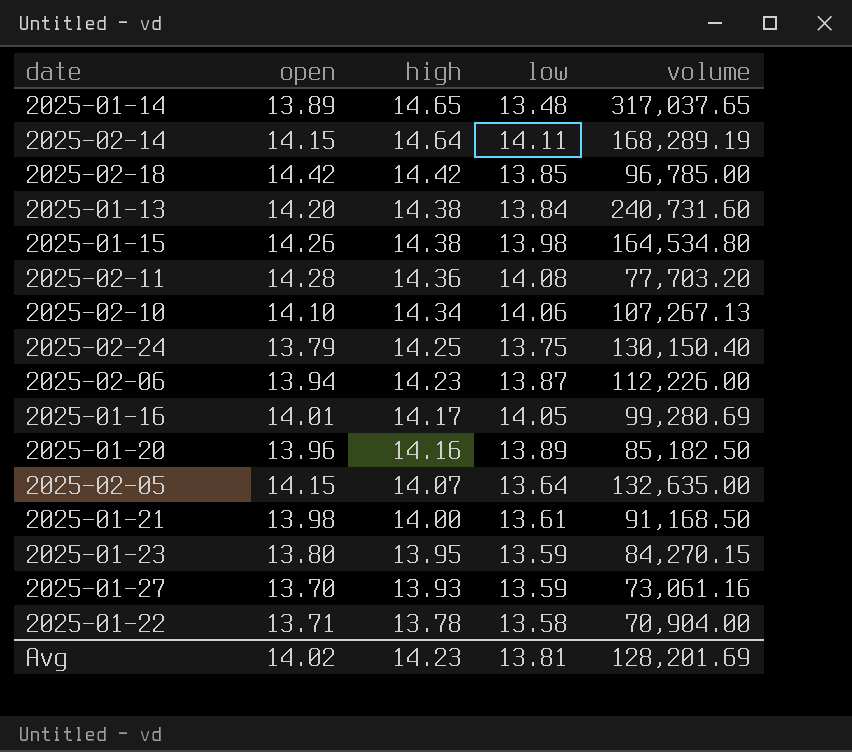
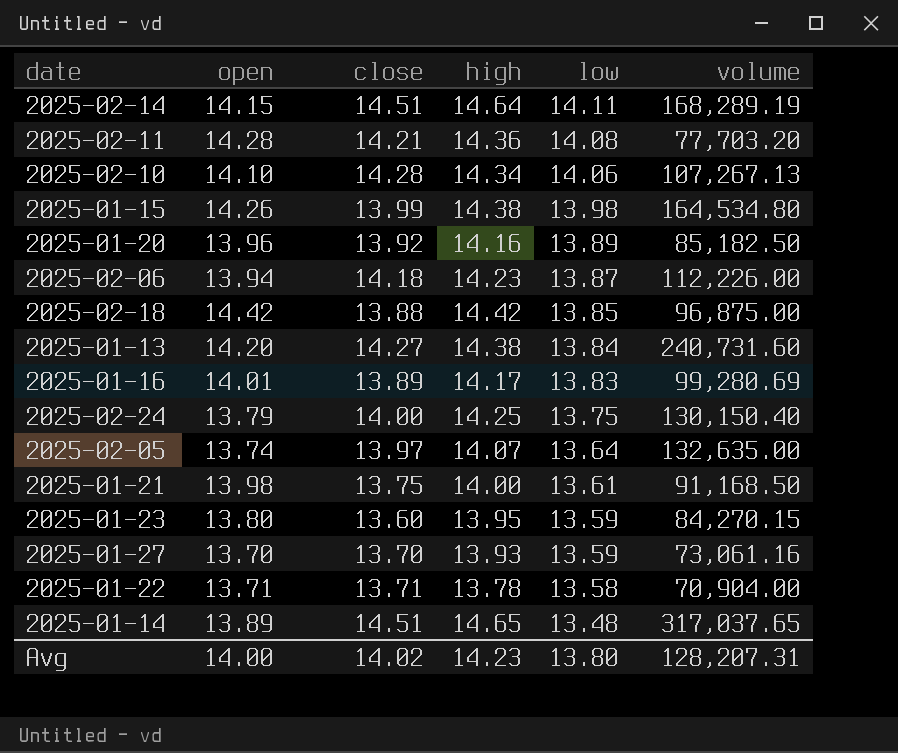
row order: high descending -> low descending
column close | position: none -> 3
2025-02-18 | volume: 96,785.00 -> 96,875.00
2025-01-16 | low: 14.05 -> 13.83
2025-02-05 | open: 14.15 -> 13.74
Avg | open: 14.02 -> 14.00
Avg | low: 13.81 -> 13.80
Avg | volume: 128,201.69 -> 128,207.31

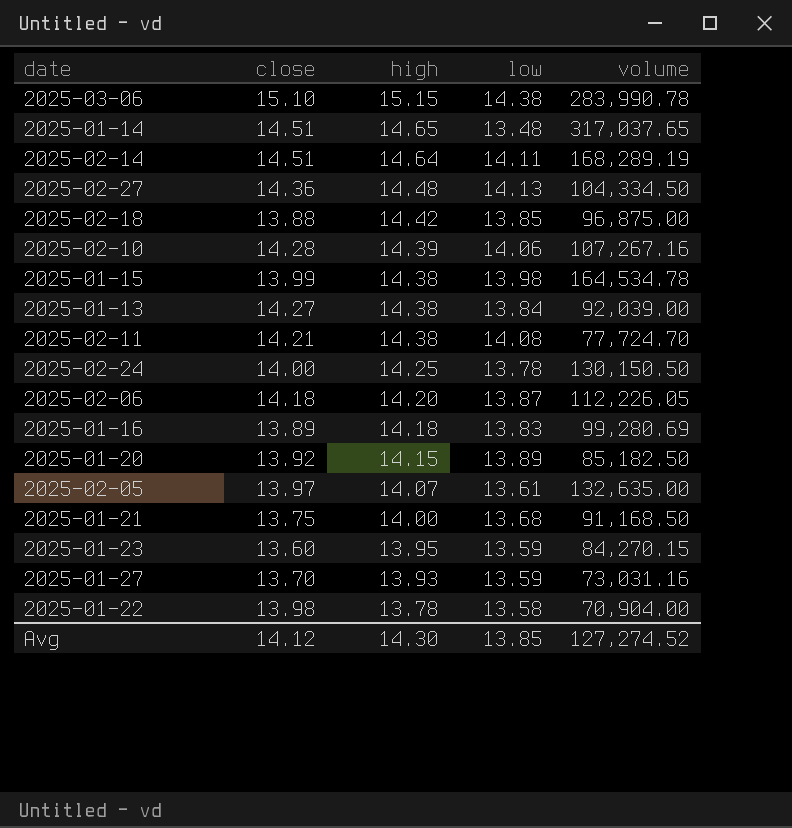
row order: low descending -> high descending
column open | position: 2 -> none
row 2025-03-06: none -> 15.10 | 15.15 | 14.38 | 283,990.78
row 2025-02-27: none -> 14.36 | 14.48 | 14.13 | 104,334.50
2025-02-10 | high: 14.34 -> 14.39
2025-02-10 | volume: 107,267.13 -> 107,267.16
2025-01-15 | volume: 164,534.80 -> 164,534.78
2025-01-13 | volume: 240,731.60 -> 92,039.00
2025-02-11 | high: 14.36 -> 14.38
2025-02-11 | volume: 77,703.20 -> 77,724.70
2025-02-24 | low: 13.75 -> 13.78
2025-02-24 | volume: 130,150.40 -> 130,150.50
2025-02-06 | high: 14.23 -> 14.20
2025-02-06 | volume: 112,226.00 -> 112,226.05
2025-01-16 | high: 14.17 -> 14.18
2025-01-20 | high: 14.16 -> 14.15
2025-02-05 | low: 13.64 -> 13.61
2025-01-21 | low: 13.61 -> 13.68
2025-01-27 | volume: 73,061.16 -> 73,031.16
2025-01-22 | close: 13.71 -> 13.98
Avg | close: 14.02 -> 14.12
Avg | high: 14.23 -> 14.30
Avg | low: 13.80 -> 13.85
Avg | volume: 128,207.31 -> 127,274.52

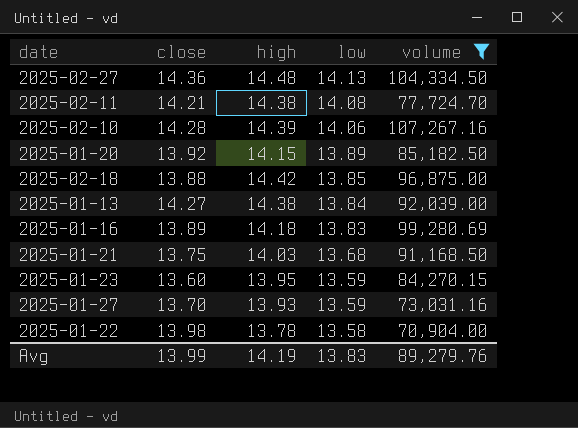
filter: none -> volume <= 107,267.16
row order: high descending -> low descending
2025-01-21 | high: 14.00 -> 14.03
Avg | close: 14.12 -> 13.99
Avg | high: 14.30 -> 14.19
Avg | low: 13.85 -> 13.83
Avg | volume: 127,274.52 -> 89,279.76

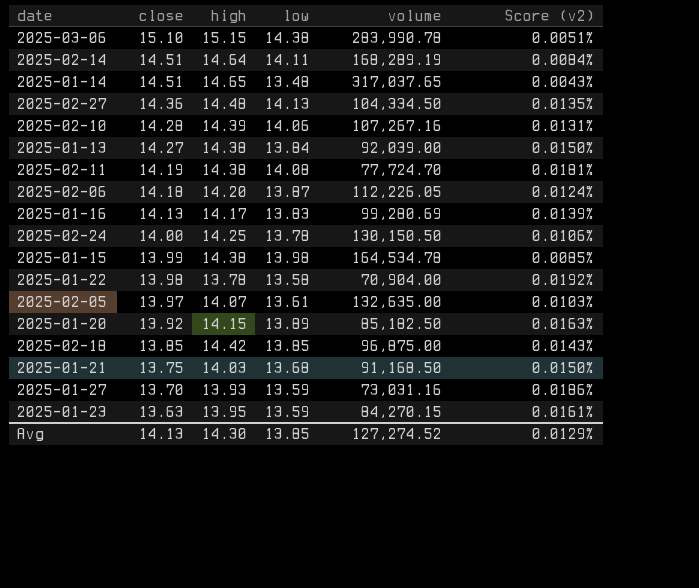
filter: volume <= 107,267.16 -> none
row order: low descending -> close descending
column Score (v2) | formula: none -> [low] / [volume]
2025-02-11 | close: 14.21 -> 14.19
2025-01-16 | close: 13.89 -> 14.13
2025-01-16 | high: 14.18 -> 14.17
2025-02-18 | close: 13.88 -> 13.85
2025-01-23 | close: 13.60 -> 13.63
Avg | close: 13.99 -> 14.13
Avg | high: 14.19 -> 14.30
Avg | low: 13.83 -> 13.85
Avg | volume: 89,279.76 -> 127,274.52

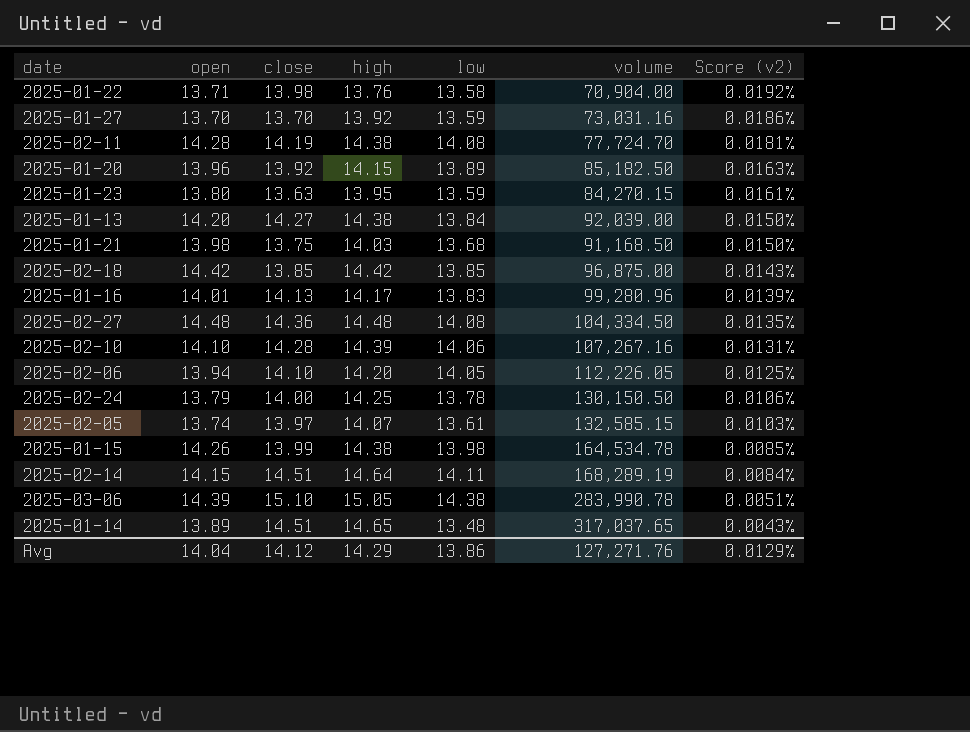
row order: close descending -> Score (v2) descending
column open | position: none -> 2
2025-01-22 | high: 13.78 -> 13.76
2025-01-27 | high: 13.93 -> 13.92
2025-01-16 | volume: 99,280.69 -> 99,280.96
2025-02-27 | low: 14.13 -> 14.08
2025-02-06 | close: 14.18 -> 14.10
2025-02-06 | low: 13.87 -> 14.05
2025-02-06 | Score (v2): 0.0124% -> 0.0125%
2025-02-05 | volume: 132,635.00 -> 132,585.15
2025-03-06 | high: 15.15 -> 15.05
Avg | close: 14.13 -> 14.12
Avg | high: 14.30 -> 14.29
Avg | low: 13.85 -> 13.86
Avg | volume: 127,274.52 -> 127,271.76

